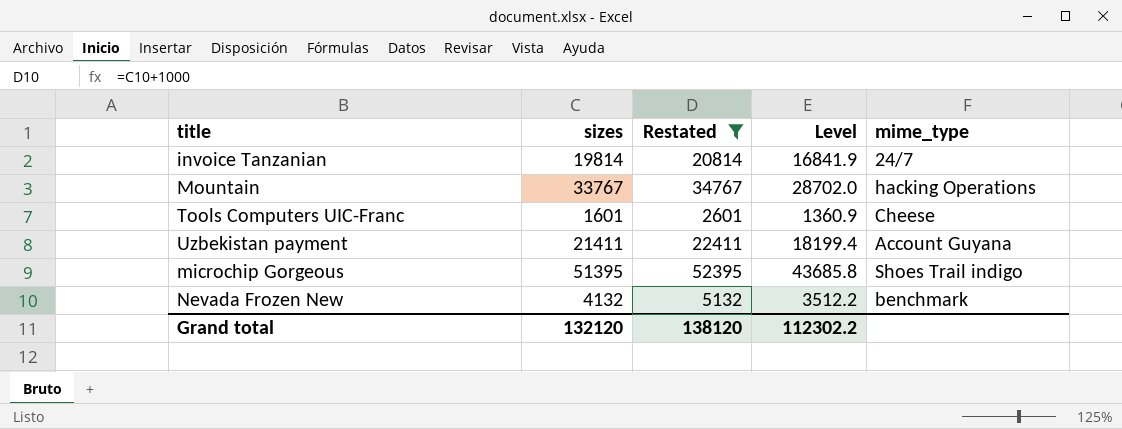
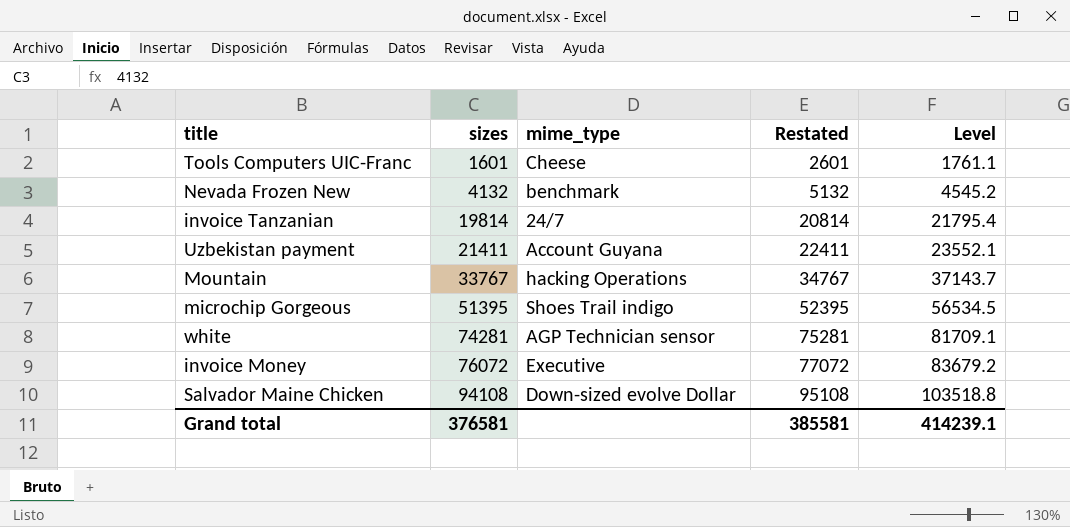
filter: Restated <= 52395 -> none
row order: none -> sizes ascending
column mime_type | position: 5 -> 3
column Level | formula: [sizes] * 0.85 -> [sizes] * 1.1
Grand total | sizes: 132120 -> 376581
Grand total | Restated: 138120 -> 385581
Grand total | Level: 112302.2 -> 414239.1

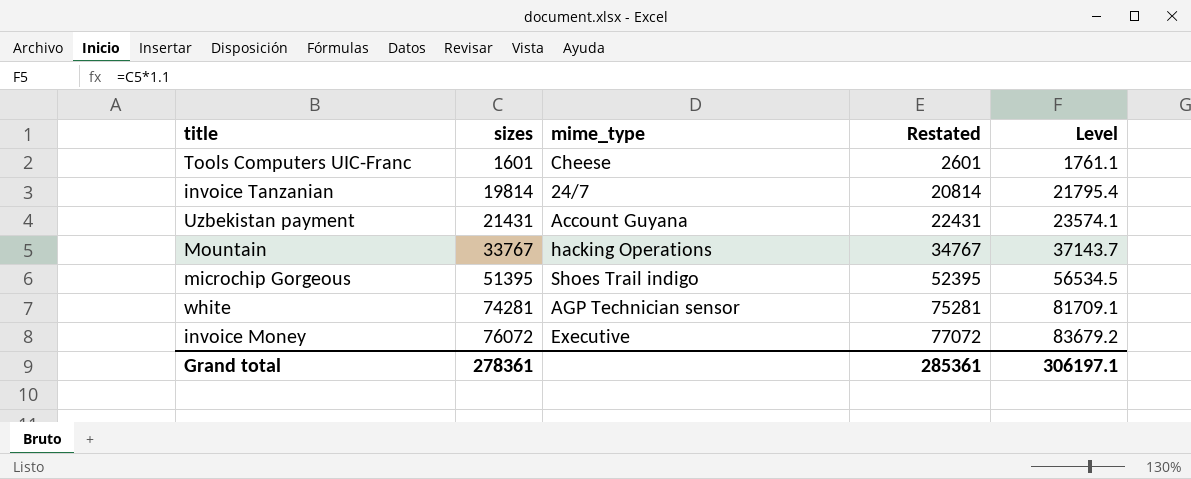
row Nevada Frozen New: 4132 | benchmark | 5132 | 4545.2 -> none
row Salvador Maine Chicken: 94108 | Down-sized evolve Dollar | 95108 | 103518.8 -> none
Uzbekistan payment | sizes: 21411 -> 21431
Uzbekistan payment | Restated: 22411 -> 22431
Uzbekistan payment | Level: 23552.1 -> 23574.1
Grand total | sizes: 376581 -> 278361
Grand total | Restated: 385581 -> 285361
Grand total | Level: 414239.1 -> 306197.1

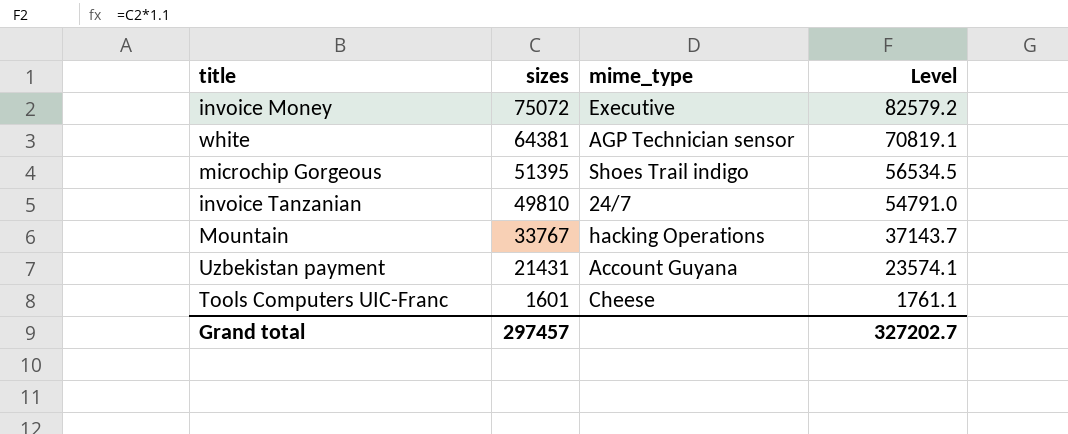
row order: sizes ascending -> sizes descending
column Restated | formula: [sizes] + 1000 -> none
invoice Money | sizes: 76072 -> 75072
invoice Money | Level: 83679.2 -> 82579.2
white | sizes: 74281 -> 64381
white | Level: 81709.1 -> 70819.1
invoice Tanzanian | sizes: 19814 -> 49810
invoice Tanzanian | Level: 21795.4 -> 54791.0
Grand total | sizes: 278361 -> 297457
Grand total | Level: 306197.1 -> 327202.7

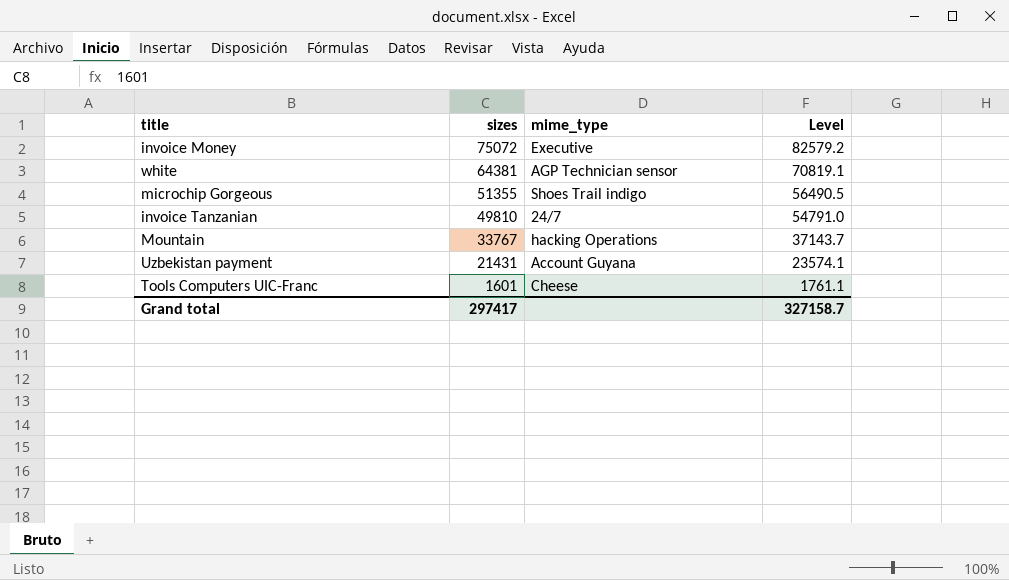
microchip Gorgeous | sizes: 51395 -> 51355
microchip Gorgeous | Level: 56534.5 -> 56490.5
Grand total | sizes: 297457 -> 297417
Grand total | Level: 327202.7 -> 327158.7

